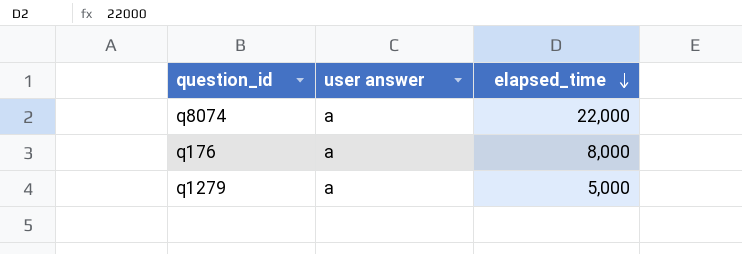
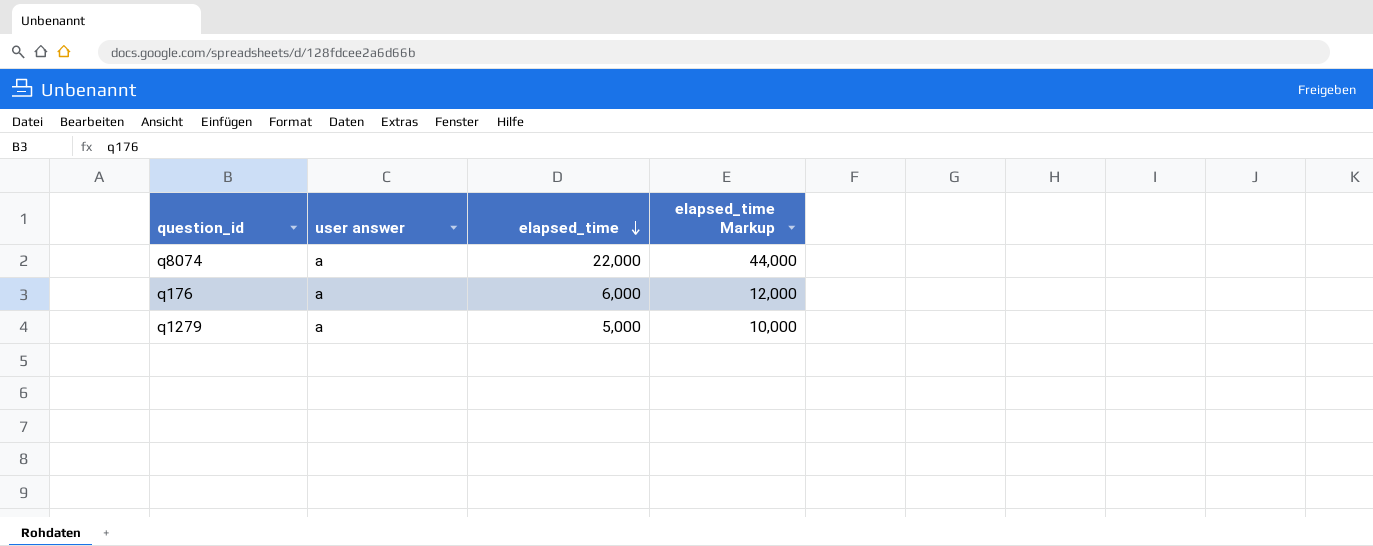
column elapsed_time Markup | formula: none -> [elapsed_time] * 2
q176 | elapsed_time: 8,000 -> 6,000

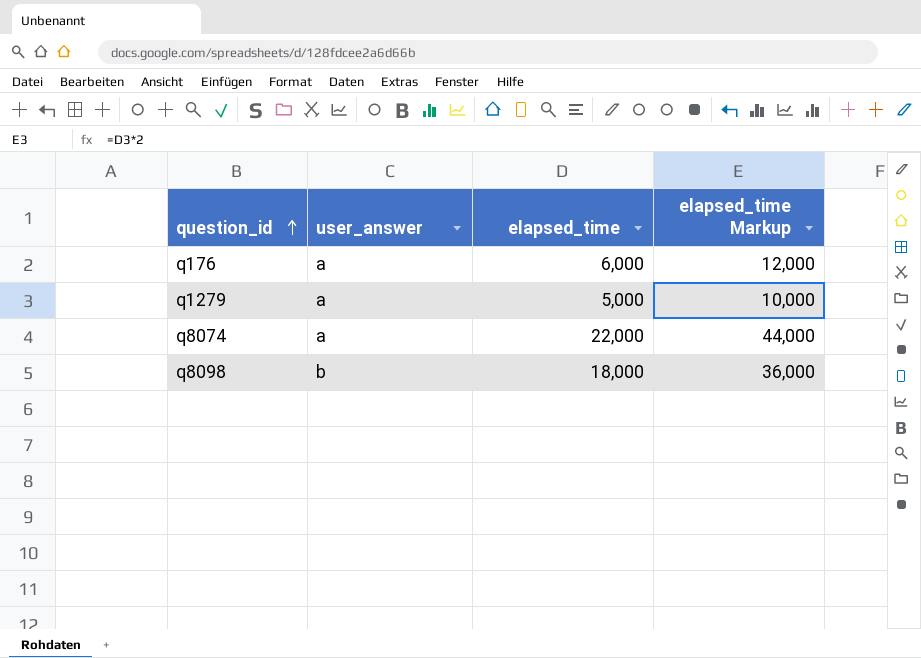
row order: elapsed_time descending -> question_id ascending
column name: user answer -> user_answer
row q8098: none -> b | 18,000 | 36,000

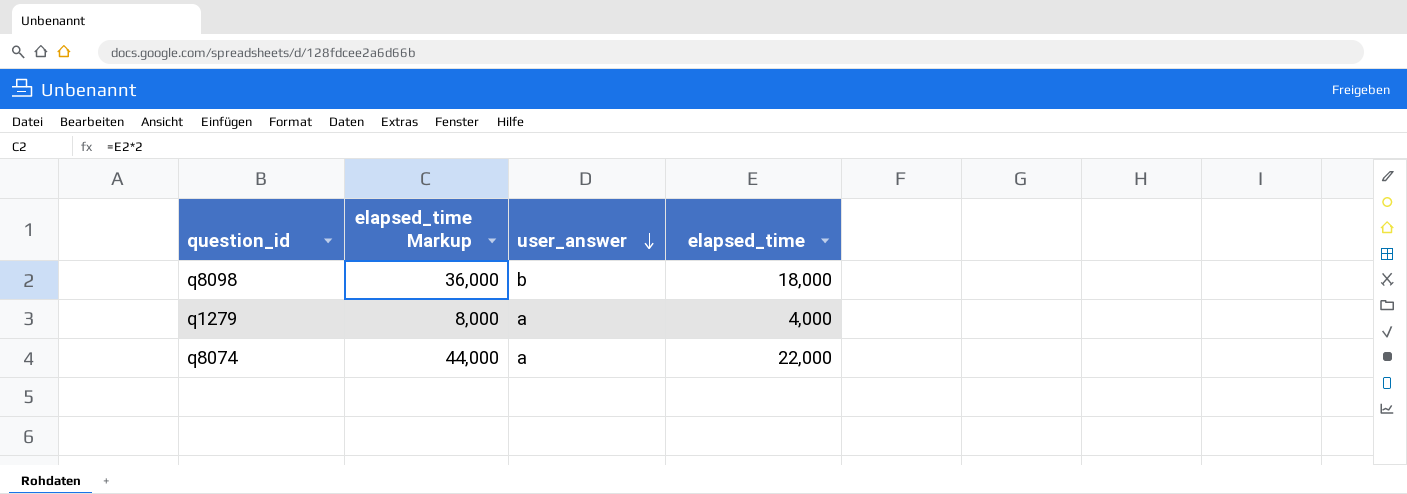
row order: question_id ascending -> user_answer descending
column elapsed_time Markup | position: 4 -> 2
row q176: a | 6,000 | 12,000 -> none
q1279 | elapsed_time Markup: 10,000 -> 8,000
q1279 | elapsed_time: 5,000 -> 4,000

